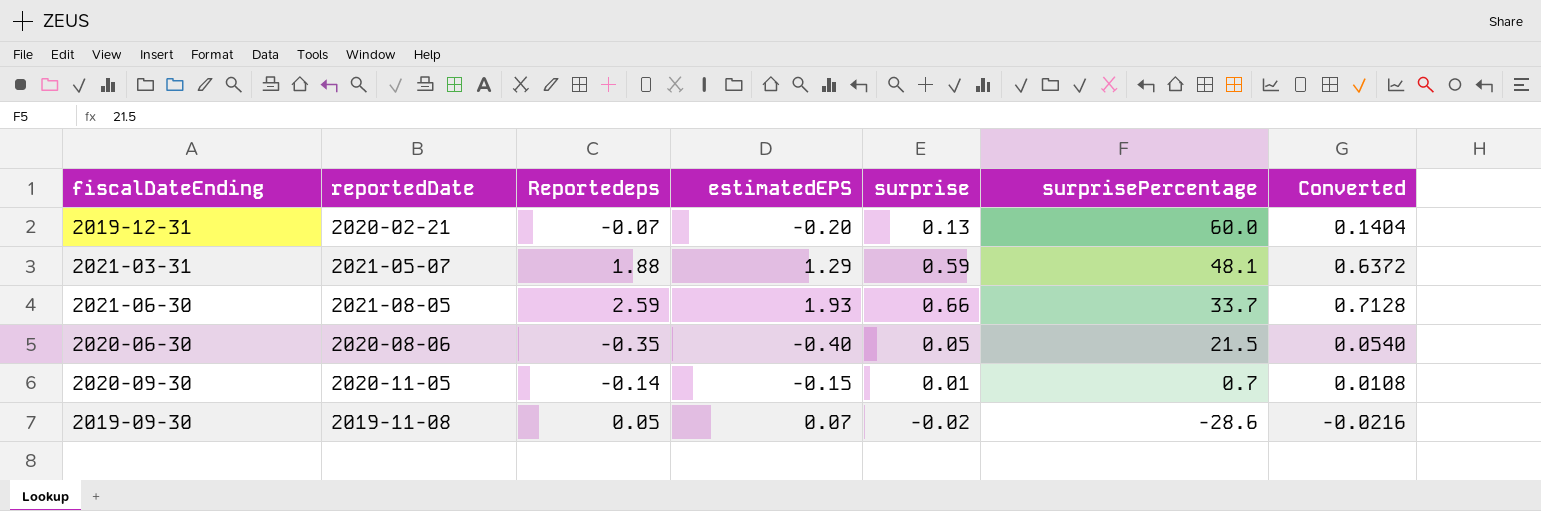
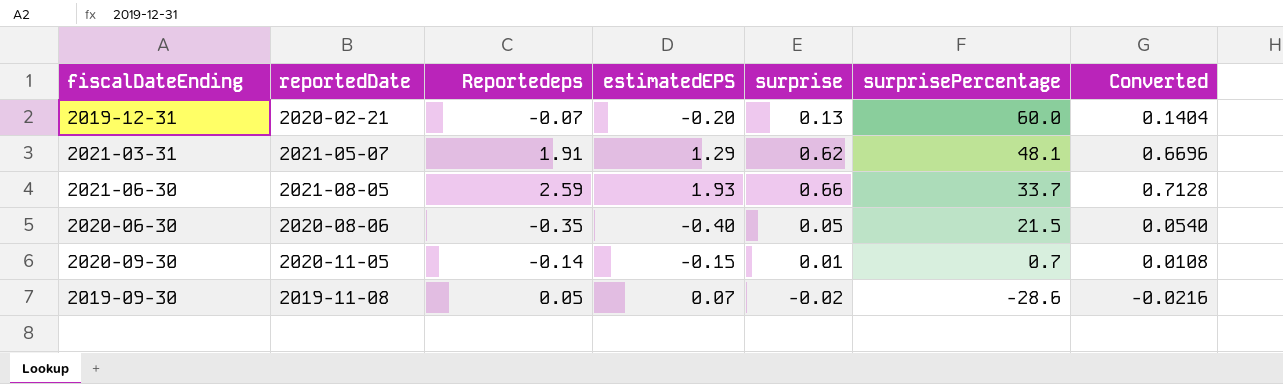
2021-03-31 | Reportedeps: 1.88 -> 1.91
2021-03-31 | surprise: 0.59 -> 0.62
2021-03-31 | Converted: 0.6372 -> 0.6696

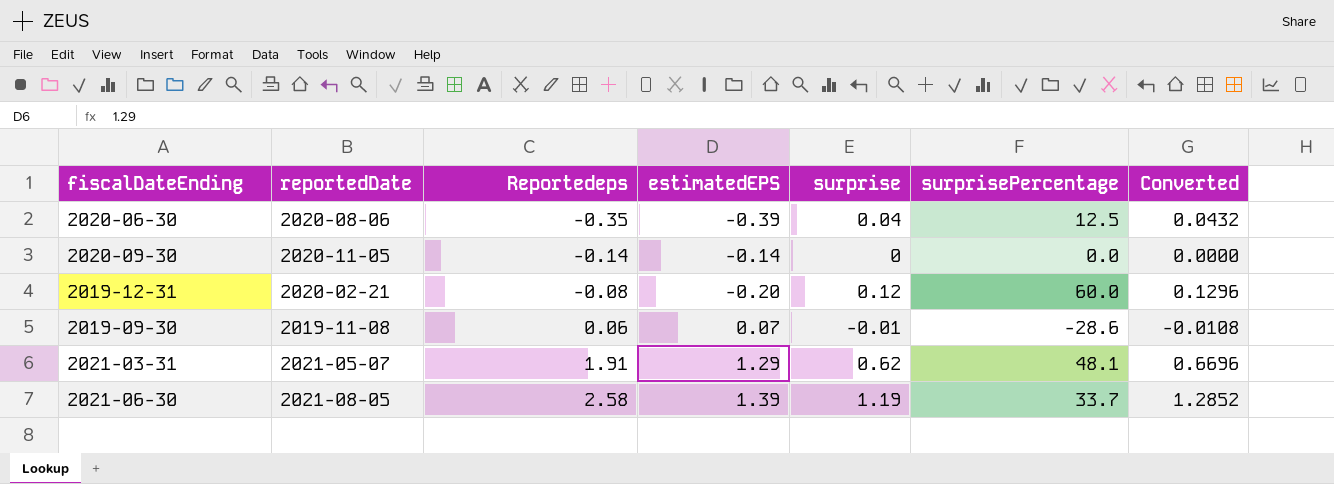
row order: surprisePercentage descending -> Reportedeps ascending
2020-06-30 | estimatedEPS: -0.40 -> -0.39
2020-06-30 | surprise: 0.05 -> 0.04
2020-06-30 | surprisePercentage: 21.5 -> 12.5
2020-06-30 | Converted: 0.0540 -> 0.0432
2020-09-30 | estimatedEPS: -0.15 -> -0.14
2020-09-30 | surprise: 0.01 -> 0
2020-09-30 | surprisePercentage: 0.7 -> 0.0
2020-09-30 | Converted: 0.0108 -> 0.0000
2019-12-31 | Reportedeps: -0.07 -> -0.08
2019-12-31 | surprise: 0.13 -> 0.12
2019-12-31 | Converted: 0.1404 -> 0.1296
2019-09-30 | Reportedeps: 0.05 -> 0.06
2019-09-30 | surprise: -0.02 -> -0.01
2019-09-30 | Converted: -0.0216 -> -0.0108
2021-06-30 | Reportedeps: 2.59 -> 2.58
2021-06-30 | estimatedEPS: 1.93 -> 1.39
2021-06-30 | surprise: 0.66 -> 1.19
2021-06-30 | Converted: 0.7128 -> 1.2852

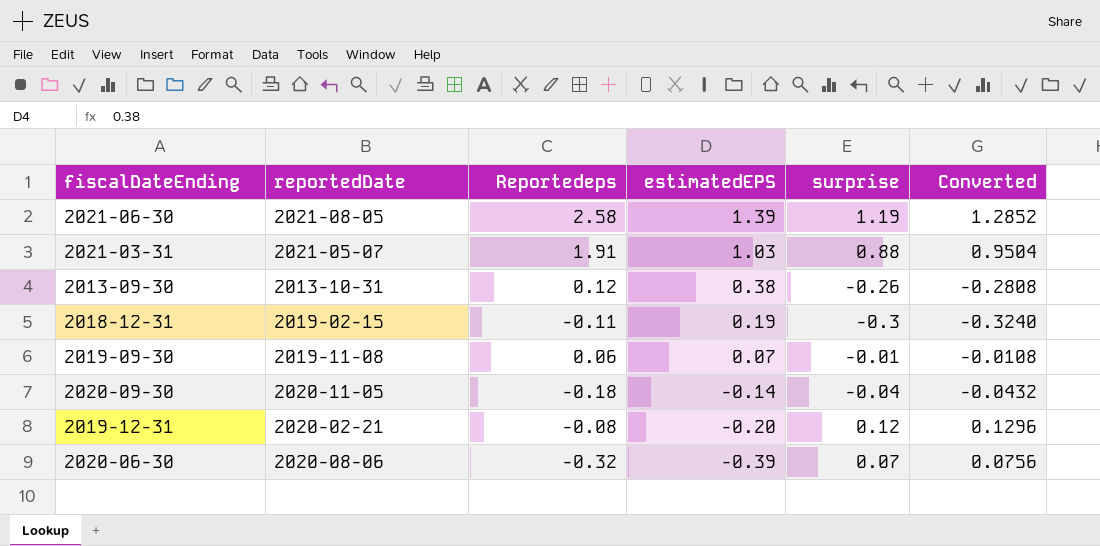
row order: Reportedeps ascending -> estimatedEPS descending
column surprisePercentage | position: 6 -> none
2021-03-31 | estimatedEPS: 1.29 -> 1.03
2021-03-31 | surprise: 0.62 -> 0.88
2021-03-31 | Converted: 0.6696 -> 0.9504
row 2013-09-30: none -> 2013-10-31 | 0.12 | 0.38 | -0.26 | -0.2808
row 2018-12-31: none -> 2019-02-15 | -0.11 | 0.19 | -0.3 | -0.3240
2020-09-30 | Reportedeps: -0.14 -> -0.18
2020-09-30 | surprise: 0 -> -0.04
2020-09-30 | Converted: 0.0000 -> -0.0432
2020-06-30 | Reportedeps: -0.35 -> -0.32
2020-06-30 | surprise: 0.04 -> 0.07
2020-06-30 | Converted: 0.0432 -> 0.0756

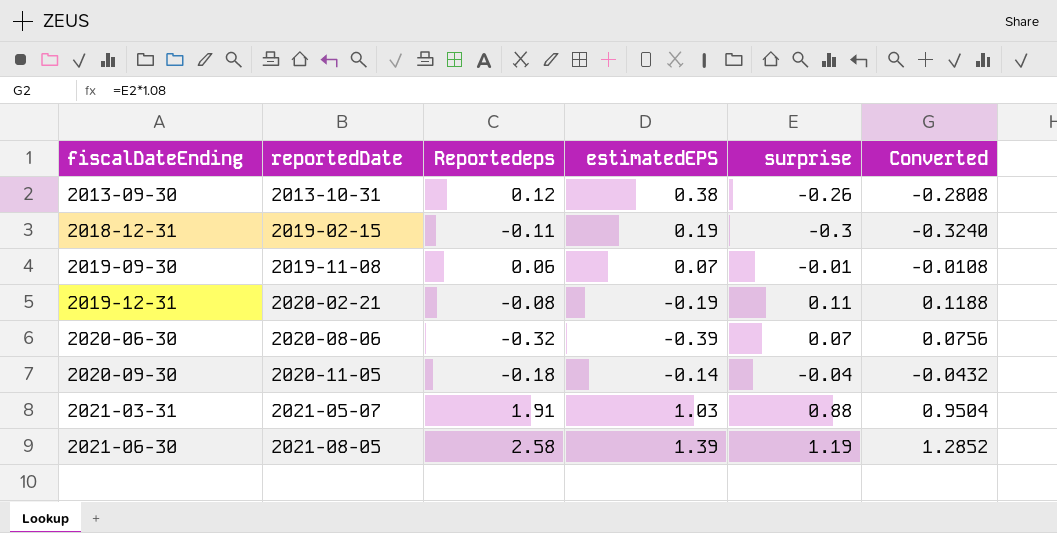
row order: estimatedEPS descending -> fiscalDateEnding ascending
2019-12-31 | estimatedEPS: -0.20 -> -0.19
2019-12-31 | surprise: 0.12 -> 0.11
2019-12-31 | Converted: 0.1296 -> 0.1188

